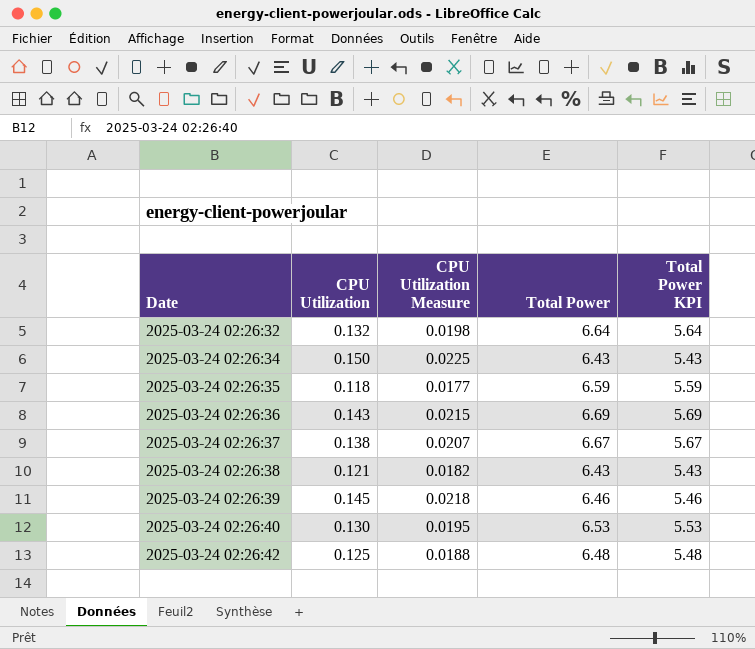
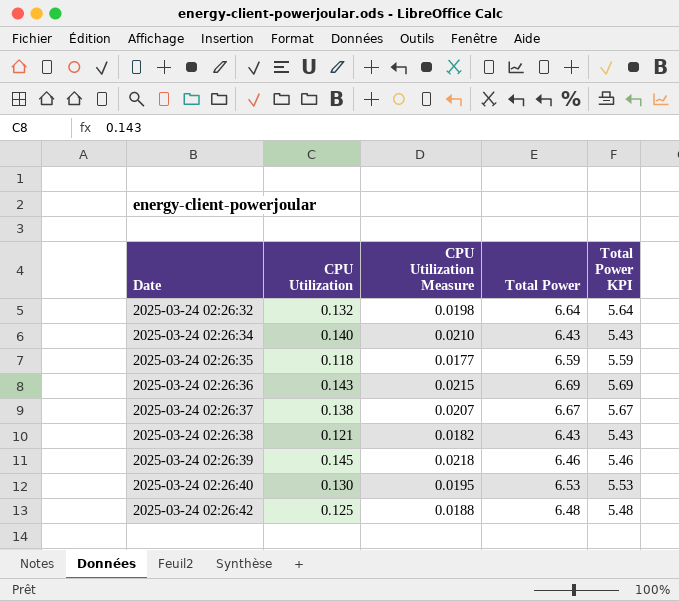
2025-03-24 02:26:34 | CPU Utilization: 0.150 -> 0.140
2025-03-24 02:26:34 | CPU Utilization Measure: 0.0225 -> 0.0210

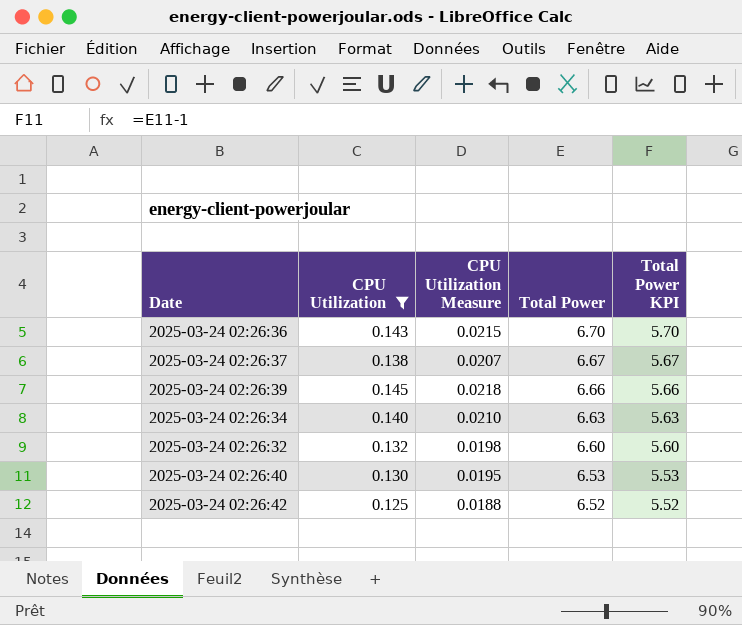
filter: none -> CPU Utilization >= 0.125
row order: Date ascending -> Total Power descending
2025-03-24 02:26:36 | Total Power: 6.69 -> 6.70
2025-03-24 02:26:36 | Total Power KPI: 5.69 -> 5.70
2025-03-24 02:26:39 | Total Power: 6.46 -> 6.66
2025-03-24 02:26:39 | Total Power KPI: 5.46 -> 5.66
2025-03-24 02:26:34 | Total Power: 6.43 -> 6.63
2025-03-24 02:26:34 | Total Power KPI: 5.43 -> 5.63
2025-03-24 02:26:32 | Total Power: 6.64 -> 6.60
2025-03-24 02:26:32 | Total Power KPI: 5.64 -> 5.60
2025-03-24 02:26:42 | Total Power: 6.48 -> 6.52
2025-03-24 02:26:42 | Total Power KPI: 5.48 -> 5.52

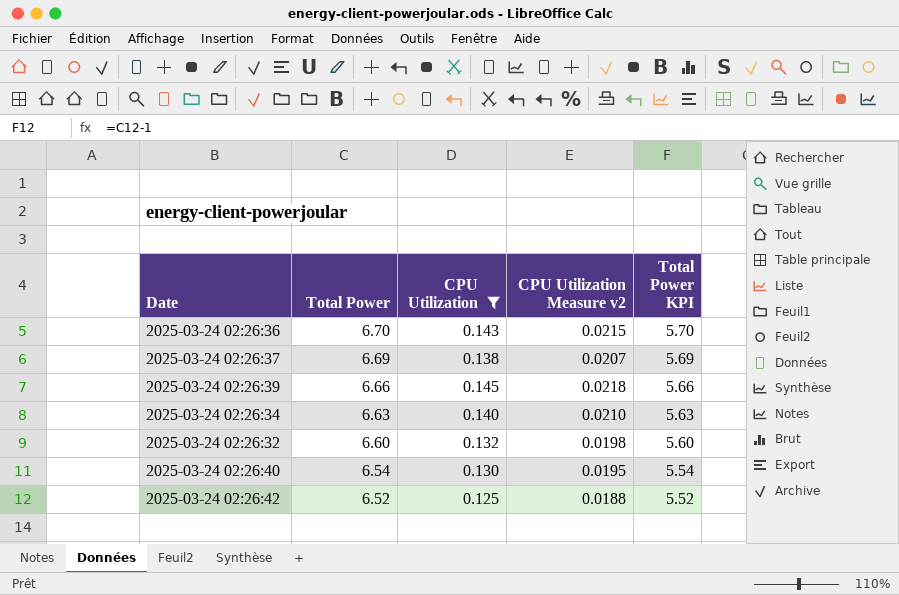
column Total Power | position: 4 -> 2
column name: CPU Utilization Measure -> CPU Utilization Measure v2
2025-03-24 02:26:37 | Total Power: 6.67 -> 6.69
2025-03-24 02:26:37 | Total Power KPI: 5.67 -> 5.69
2025-03-24 02:26:40 | Total Power: 6.53 -> 6.54
2025-03-24 02:26:40 | Total Power KPI: 5.53 -> 5.54

